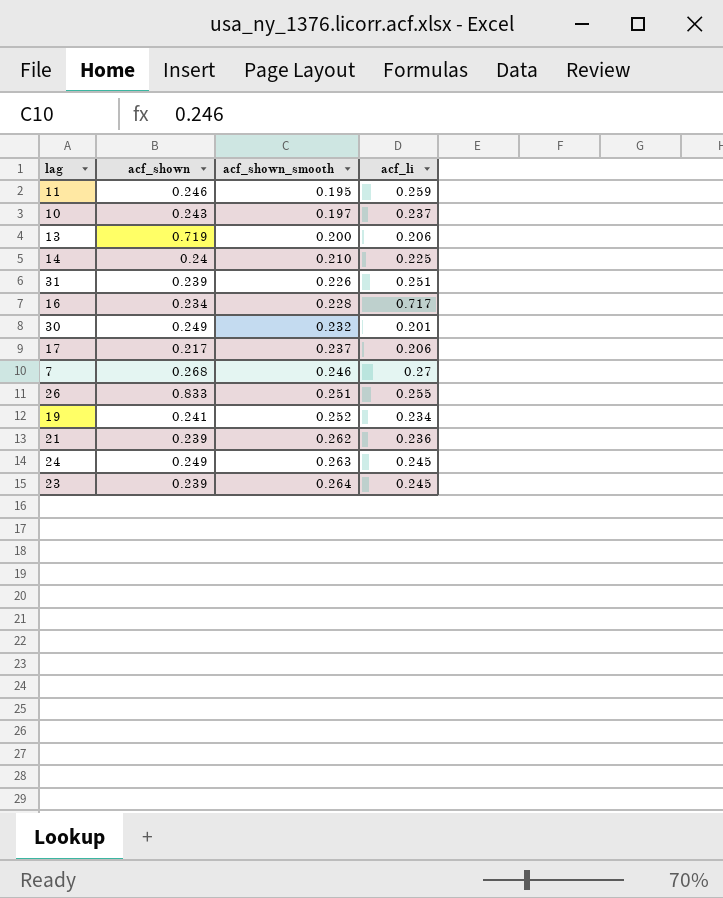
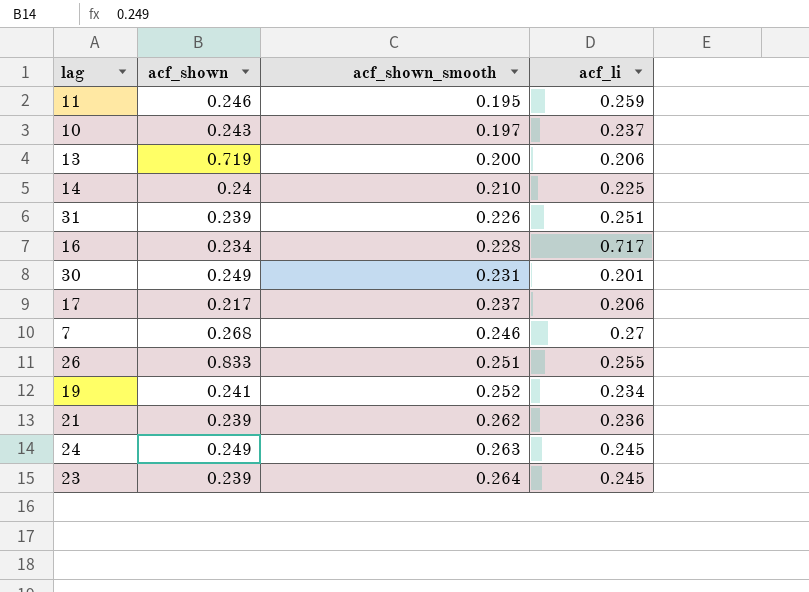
30 | acf_shown_smooth: 0.232 -> 0.231

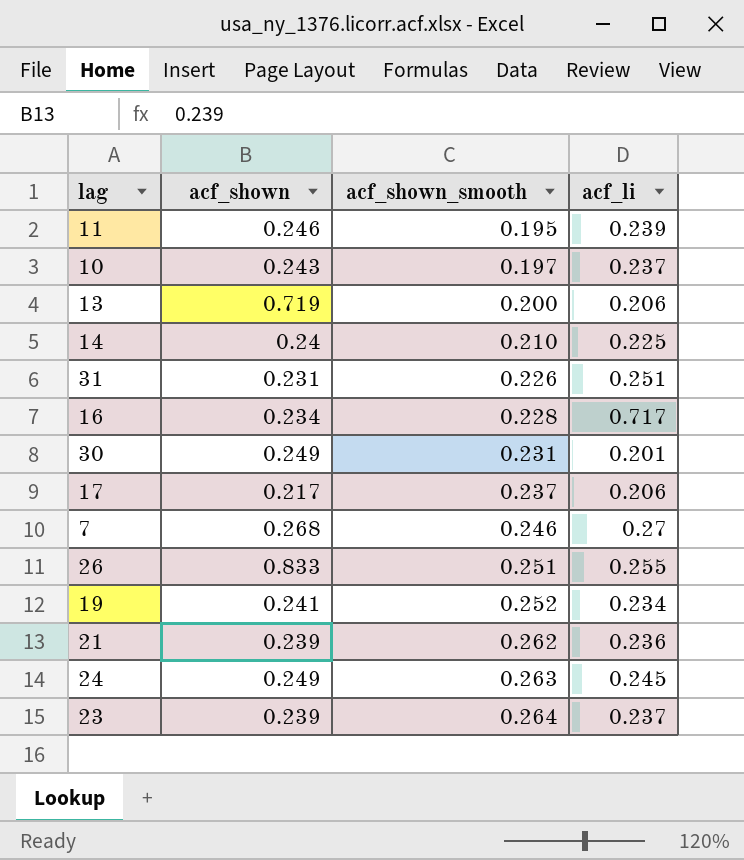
11 | acf_li: 0.259 -> 0.239
31 | acf_shown: 0.239 -> 0.231
23 | acf_li: 0.245 -> 0.237

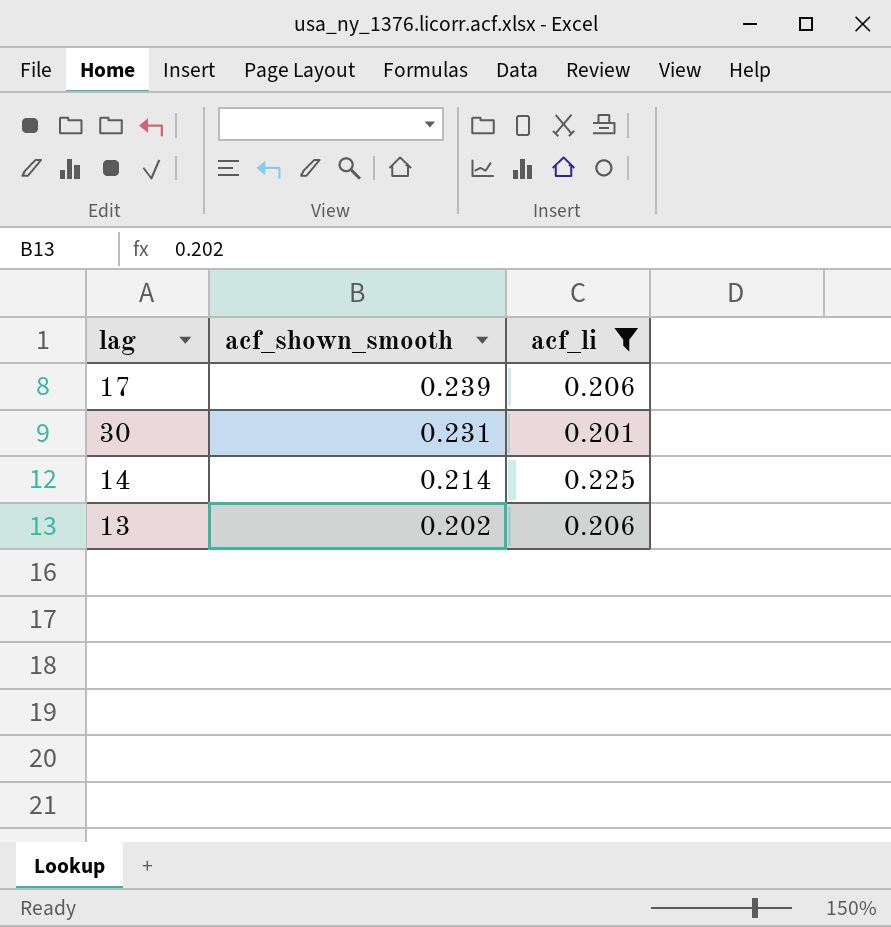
filter: none -> acf_li <= 0.225
row order: acf_shown_smooth ascending -> acf_shown_smooth descending
column acf_shown | position: 2 -> none
17 | acf_shown_smooth: 0.237 -> 0.239
14 | acf_shown_smooth: 0.210 -> 0.214
13 | acf_shown_smooth: 0.200 -> 0.202

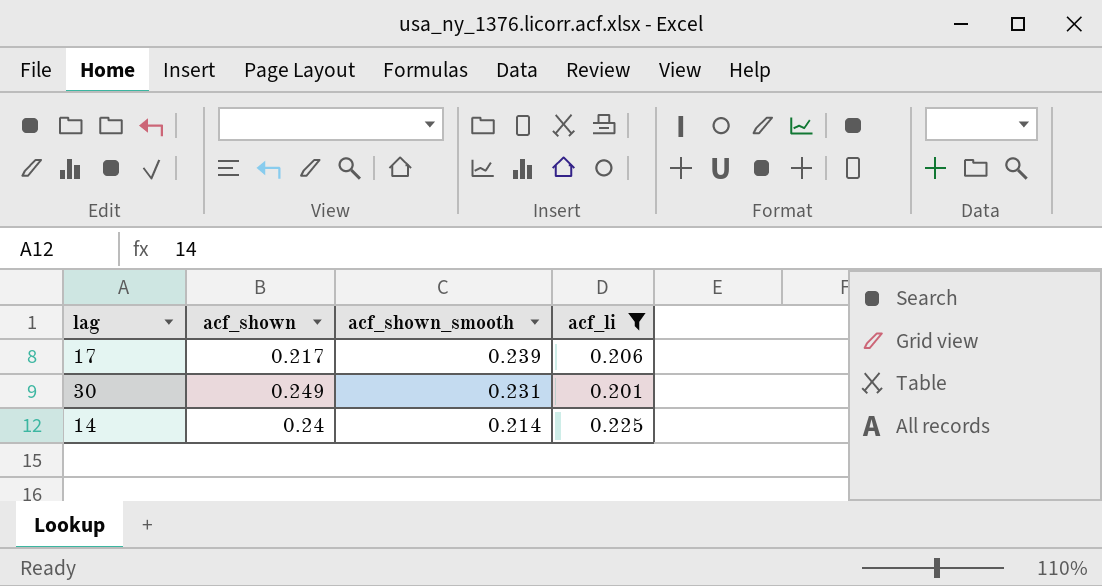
column acf_shown | position: none -> 2
row 13: 0.202 | 0.206 -> none

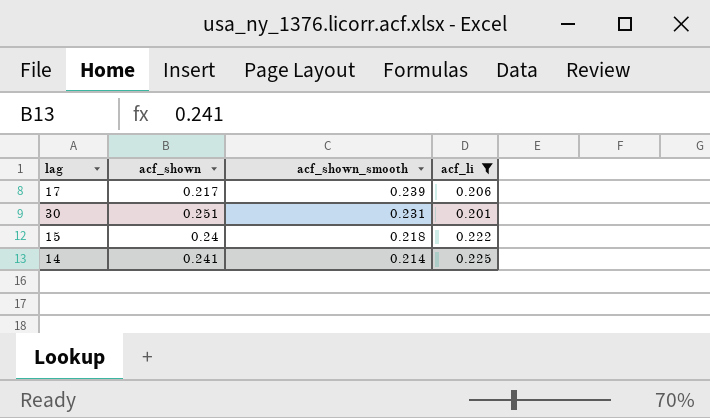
30 | acf_shown: 0.249 -> 0.251
row 15: none -> 0.24 | 0.218 | 0.222
14 | acf_shown: 0.24 -> 0.241

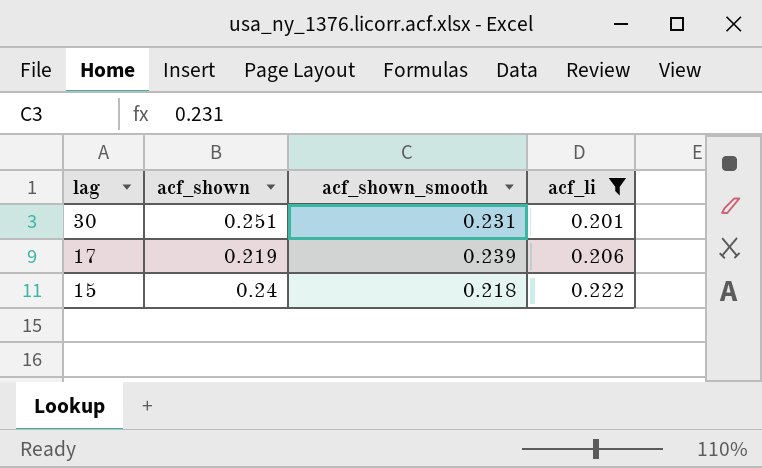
row order: acf_shown_smooth descending -> lag descending
row 14: 0.241 | 0.214 | 0.225 -> none
17 | acf_shown: 0.217 -> 0.219

